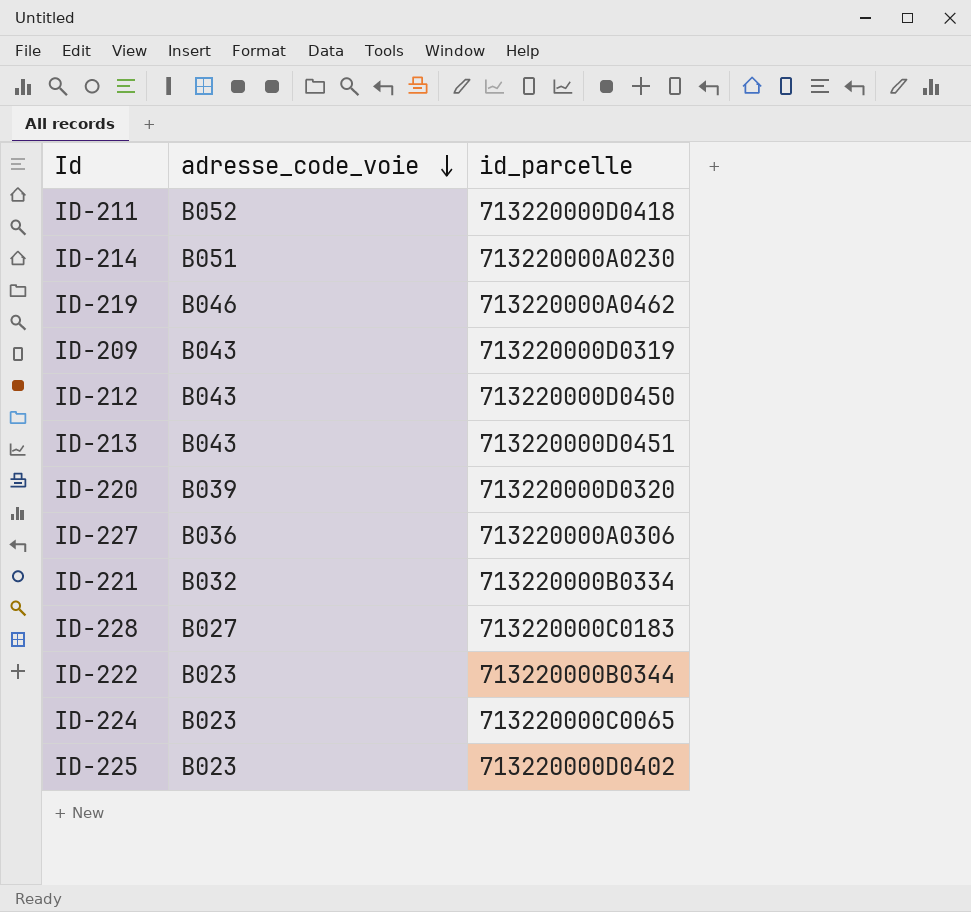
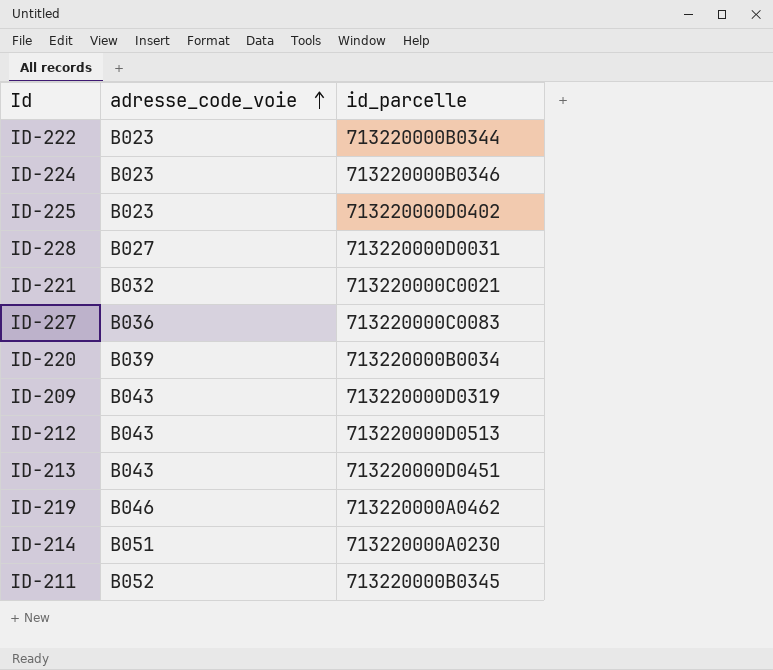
row order: adresse_code_voie descending -> adresse_code_voie ascending
ID-224 | id_parcelle: 713220000C0065 -> 713220000B0346
ID-228 | id_parcelle: 713220000C0183 -> 713220000D0031
ID-221 | id_parcelle: 713220000B0334 -> 713220000C0021
ID-227 | id_parcelle: 713220000A0306 -> 713220000C0083
ID-220 | id_parcelle: 713220000D0320 -> 713220000B0034
ID-212 | id_parcelle: 713220000D0450 -> 713220000D0513
ID-211 | id_parcelle: 713220000D0418 -> 713220000B0345

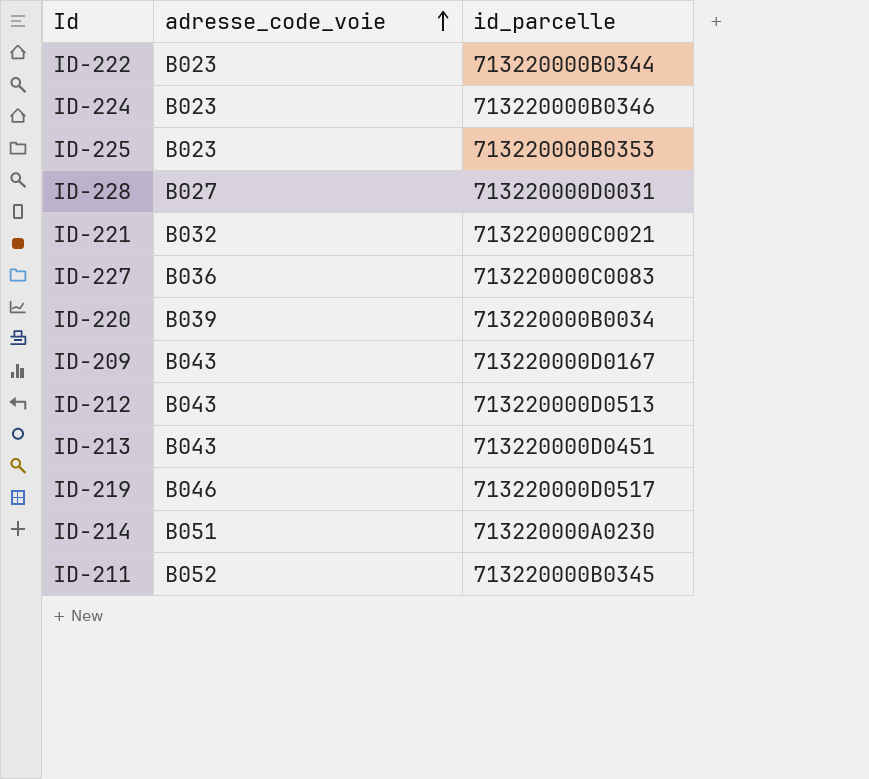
ID-225 | id_parcelle: 713220000D0402 -> 713220000B0353
ID-209 | id_parcelle: 713220000D0319 -> 713220000D0167
ID-219 | id_parcelle: 713220000A0462 -> 713220000D0517

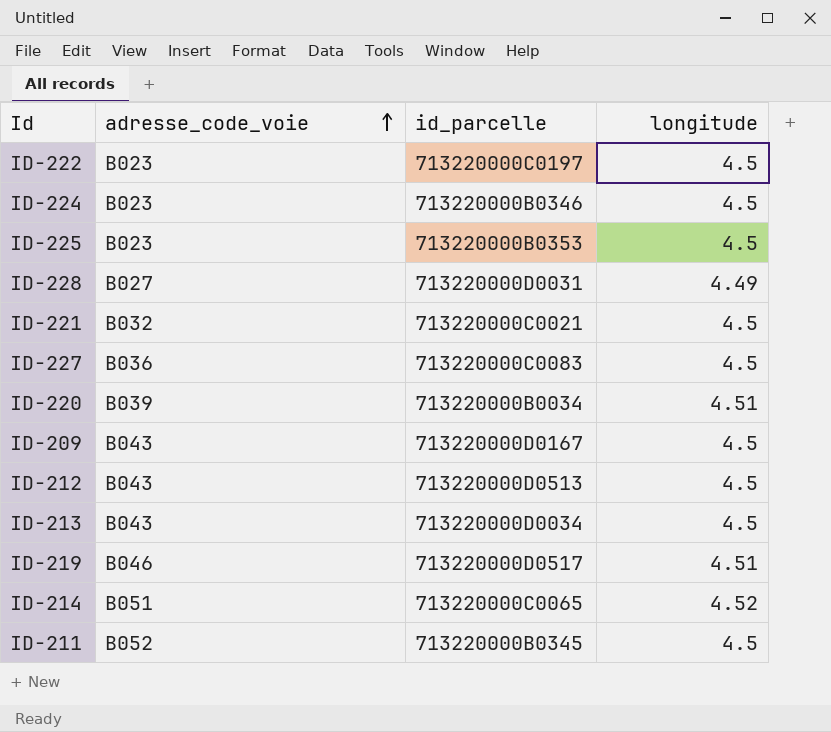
column longitude | position: none -> 4
ID-222 | id_parcelle: 713220000B0344 -> 713220000C0197
ID-213 | id_parcelle: 713220000D0451 -> 713220000D0034
ID-214 | id_parcelle: 713220000A0230 -> 713220000C0065

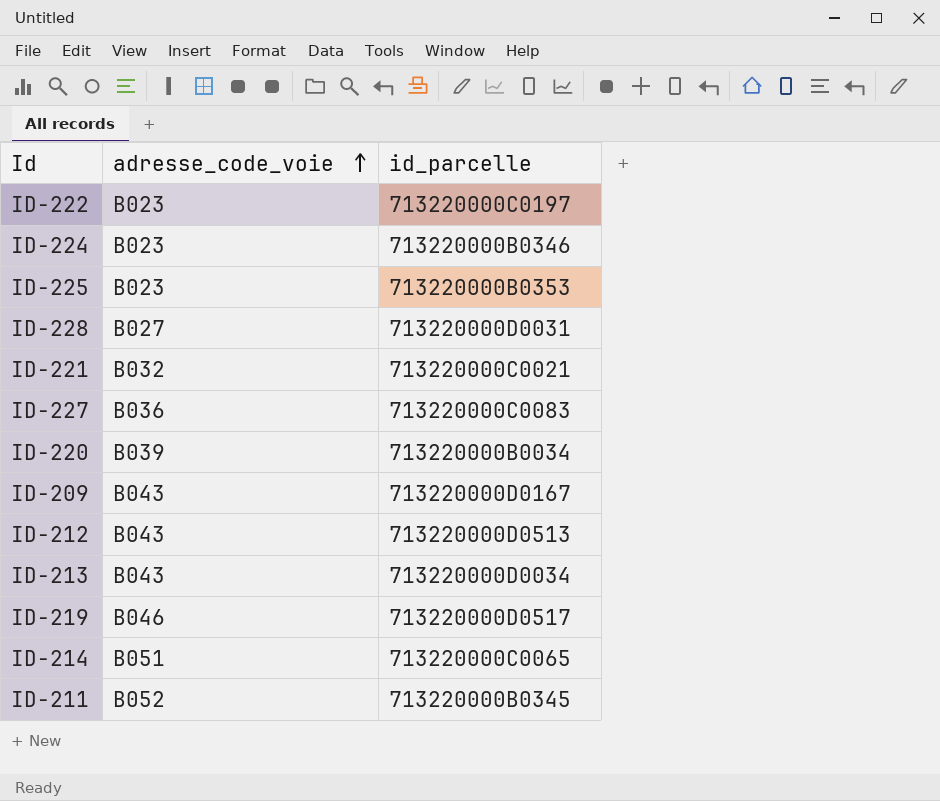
column longitude | position: 4 -> none

